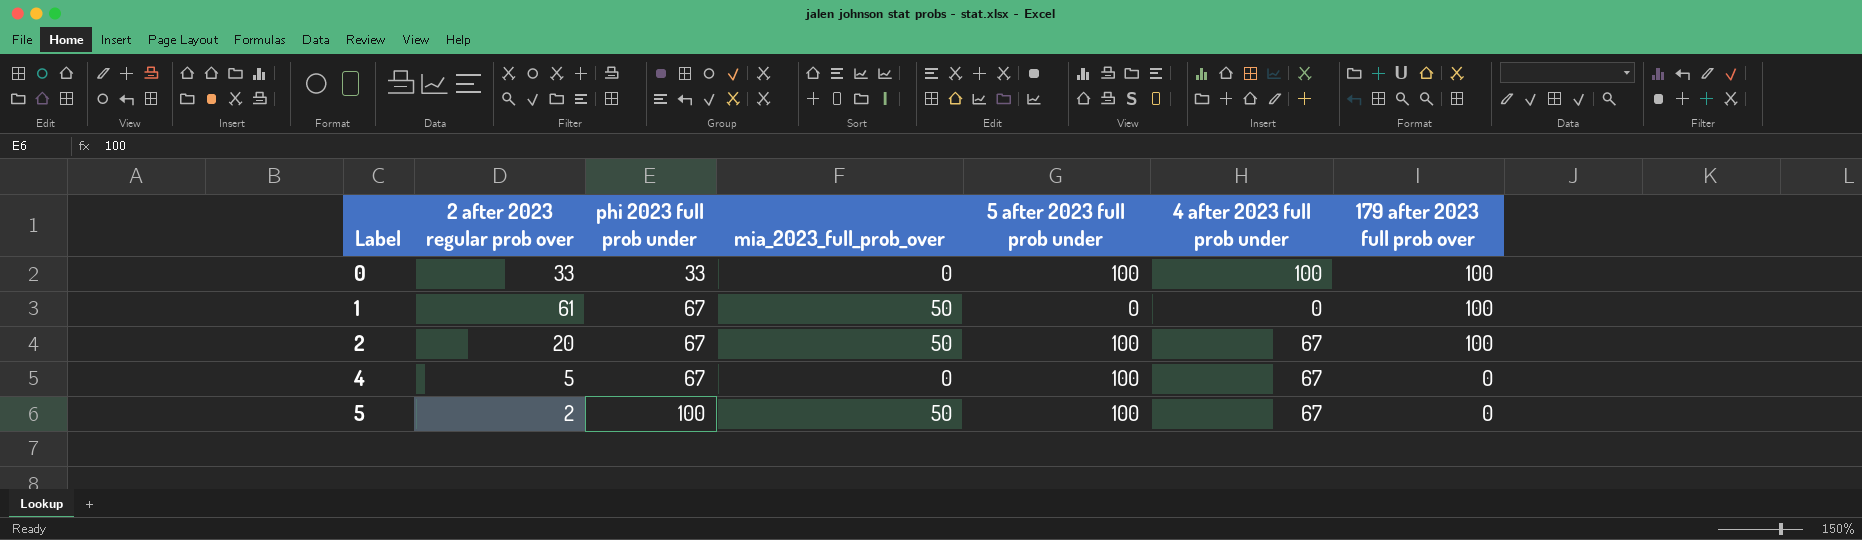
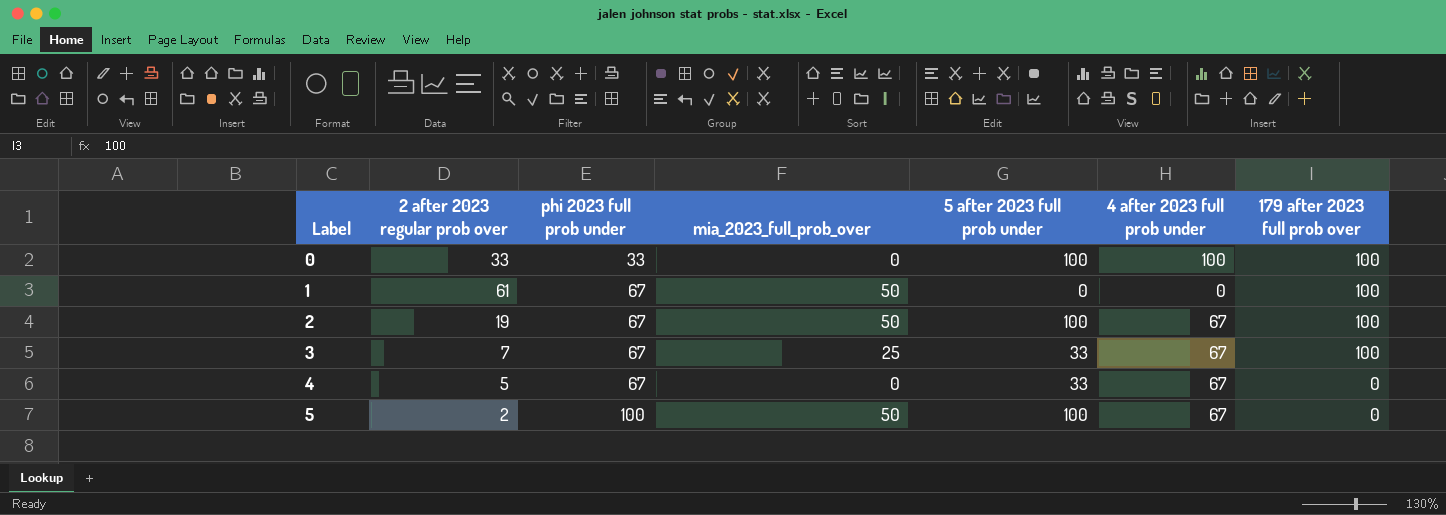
2 | 2 after 2023 regular prob over: 20 -> 19
row 3: none -> 7 | 67 | 25 | 33 | 67 | 100
4 | 5 after 2023 full prob under: 100 -> 33

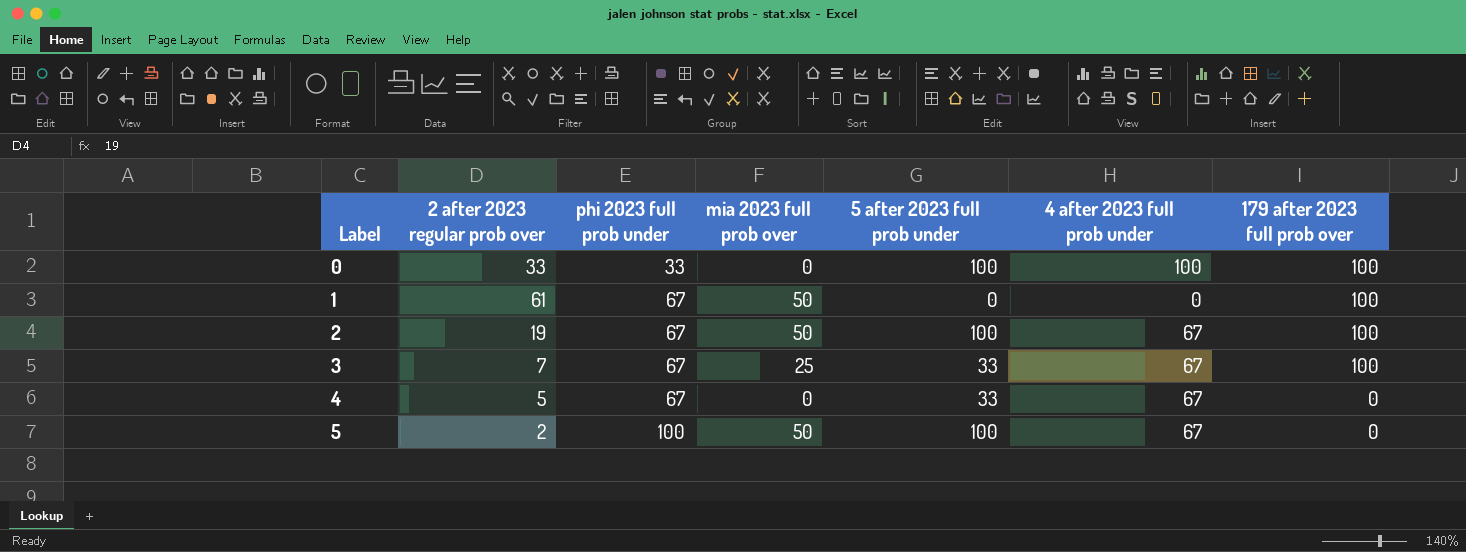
column name: mia_2023_full_prob_over -> mia 2023 full prob over

